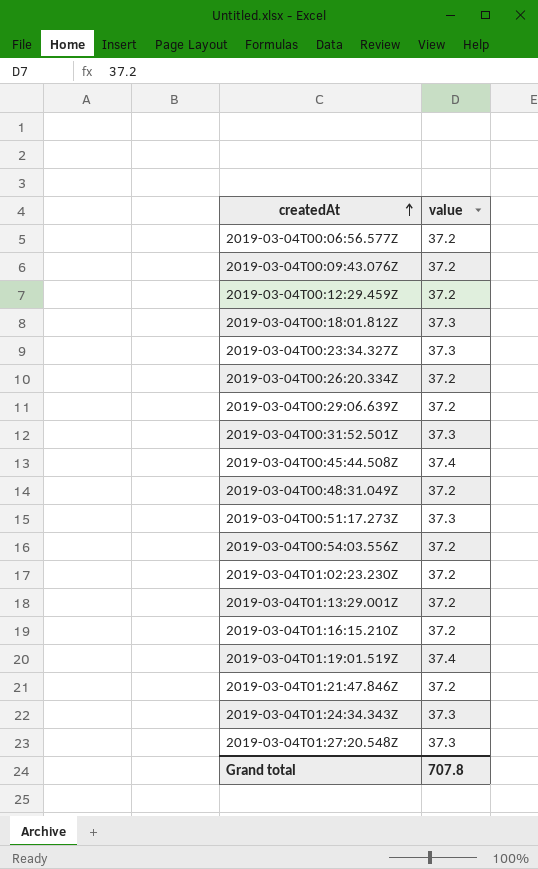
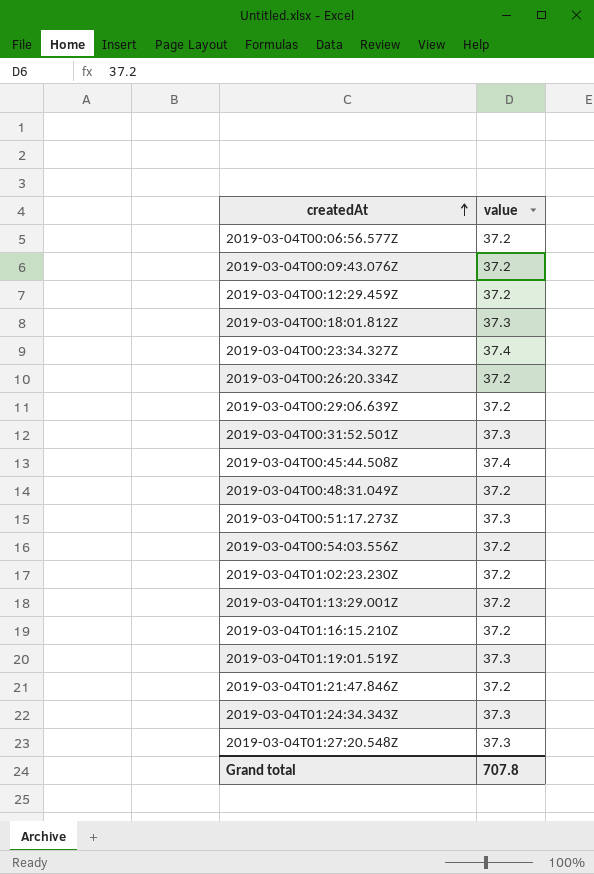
2019-03-04T00:23:34.327Z | value: 37.3 -> 37.4
2019-03-04T01:19:01.519Z | value: 37.4 -> 37.3

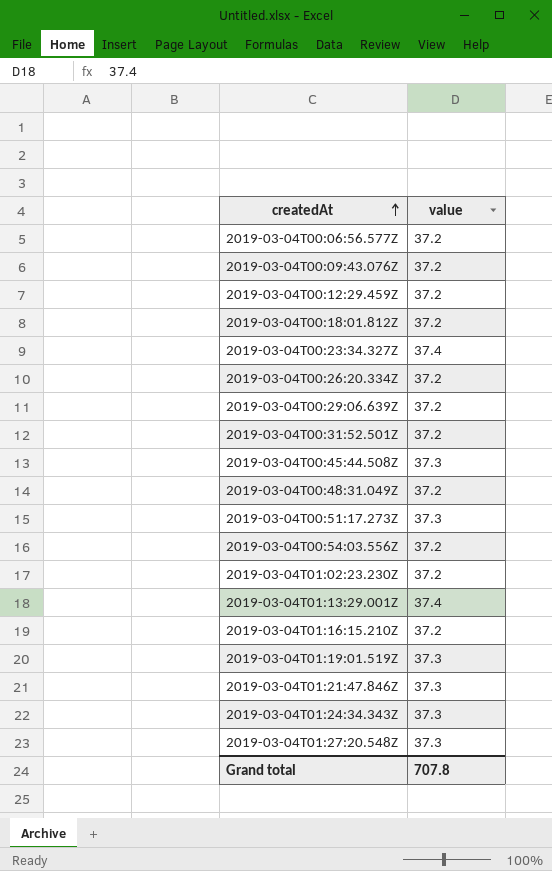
2019-03-04T00:18:01.812Z | value: 37.3 -> 37.2
2019-03-04T00:31:52.501Z | value: 37.3 -> 37.2
2019-03-04T00:45:44.508Z | value: 37.4 -> 37.3
2019-03-04T01:13:29.001Z | value: 37.2 -> 37.4
2019-03-04T01:21:47.846Z | value: 37.2 -> 37.3

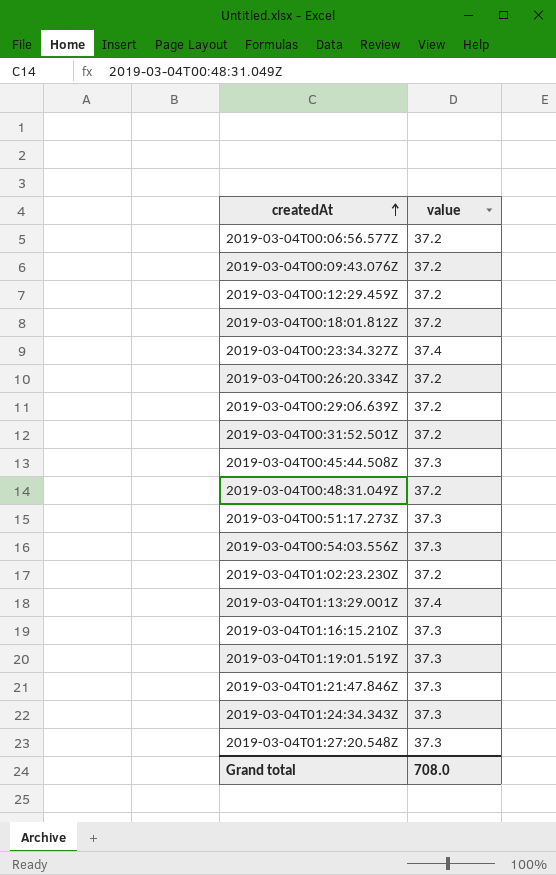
2019-03-04T00:54:03.556Z | value: 37.2 -> 37.3
2019-03-04T01:16:15.210Z | value: 37.2 -> 37.3
Grand total | value: 707.8 -> 708.0

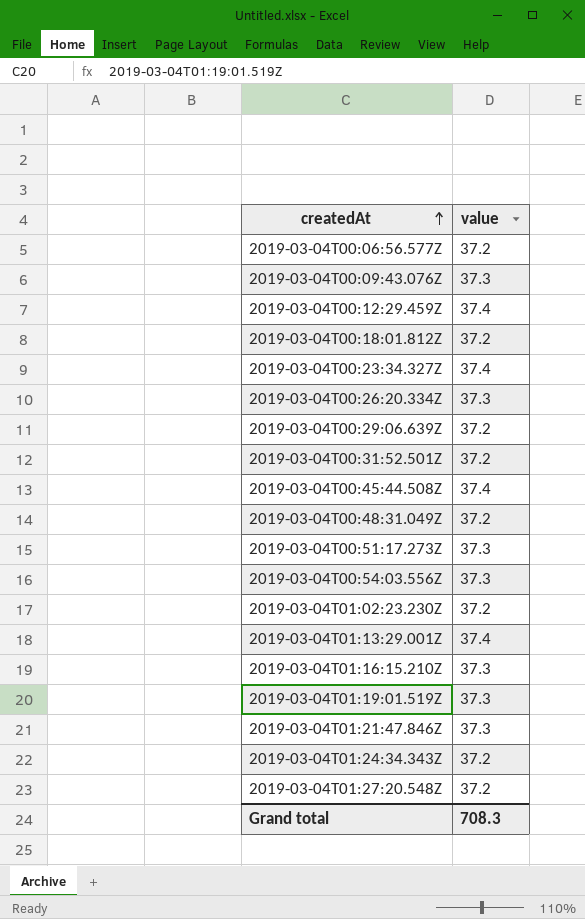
2019-03-04T00:09:43.076Z | value: 37.2 -> 37.3
2019-03-04T00:12:29.459Z | value: 37.2 -> 37.4
2019-03-04T00:26:20.334Z | value: 37.2 -> 37.3
2019-03-04T00:45:44.508Z | value: 37.3 -> 37.4
2019-03-04T01:24:34.343Z | value: 37.3 -> 37.2
2019-03-04T01:27:20.548Z | value: 37.3 -> 37.2
Grand total | value: 708.0 -> 708.3

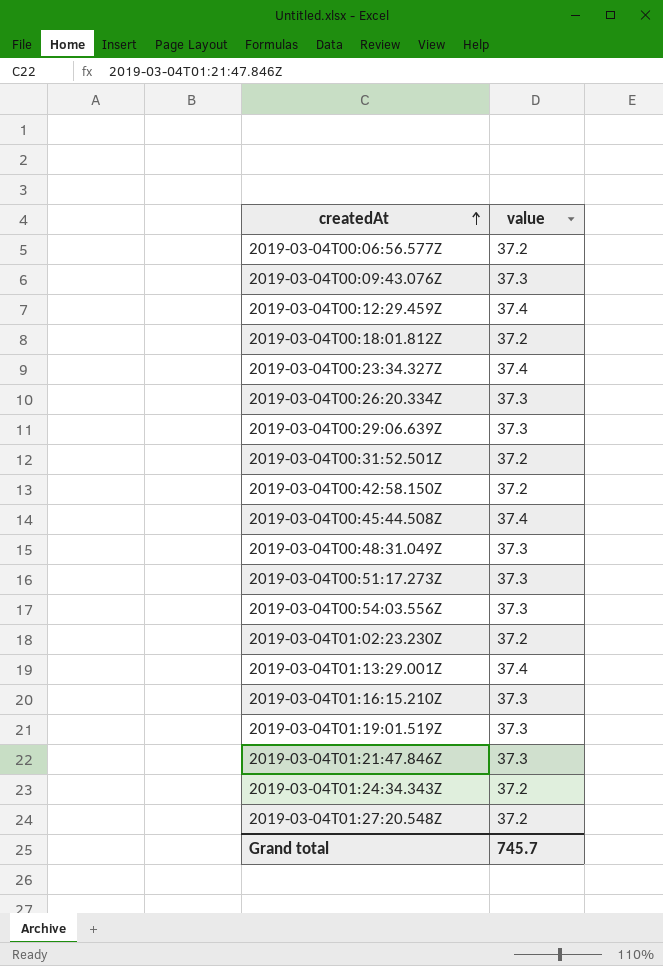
2019-03-04T00:29:06.639Z | value: 37.2 -> 37.3
row 2019-03-04T00:42:58.150Z: none -> 37.2
2019-03-04T00:48:31.049Z | value: 37.2 -> 37.3
Grand total | value: 708.3 -> 745.7

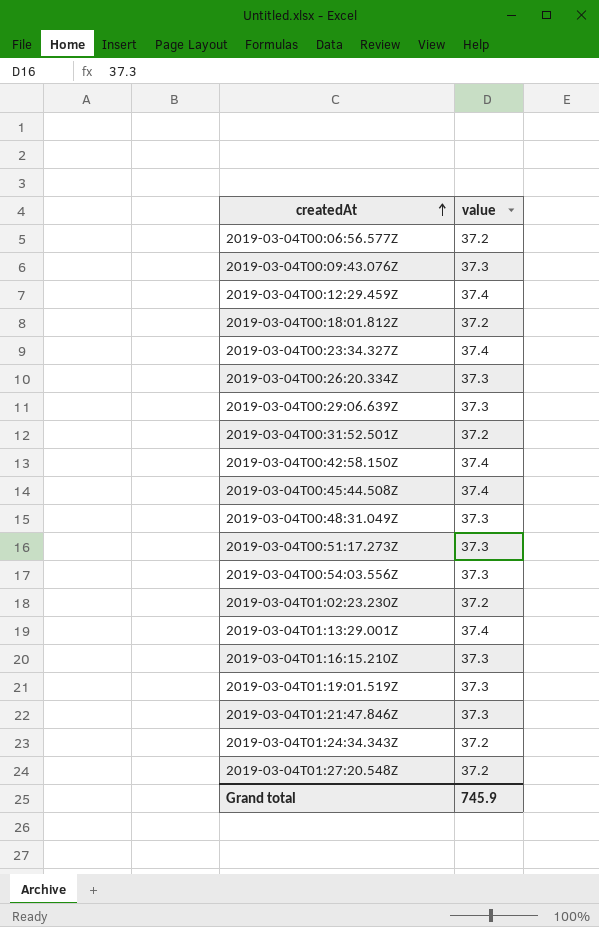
2019-03-04T00:42:58.150Z | value: 37.2 -> 37.4
Grand total | value: 745.7 -> 745.9

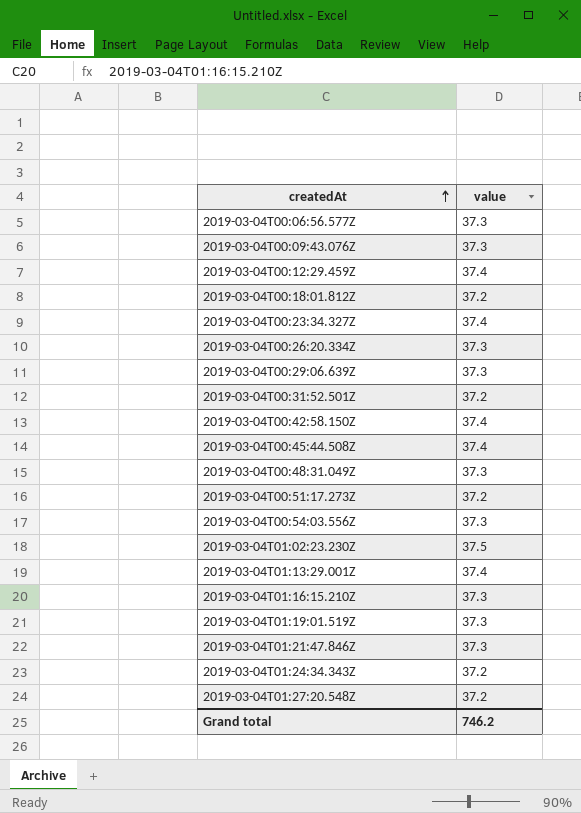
2019-03-04T00:06:56.577Z | value: 37.2 -> 37.3
2019-03-04T00:51:17.273Z | value: 37.3 -> 37.2
2019-03-04T01:02:23.230Z | value: 37.2 -> 37.5
Grand total | value: 745.9 -> 746.2

